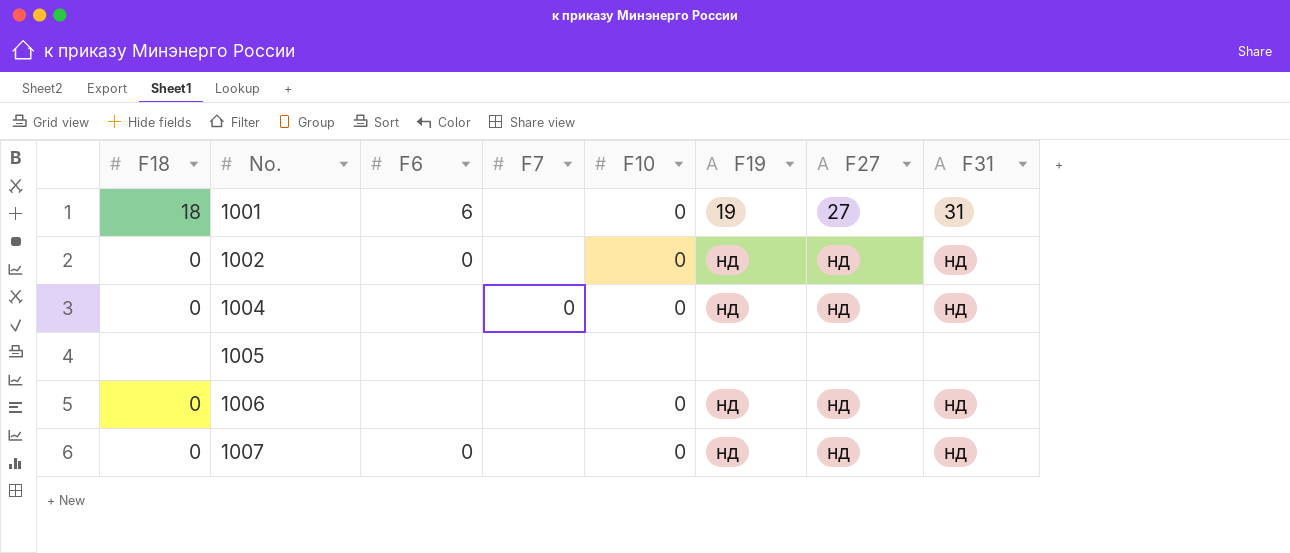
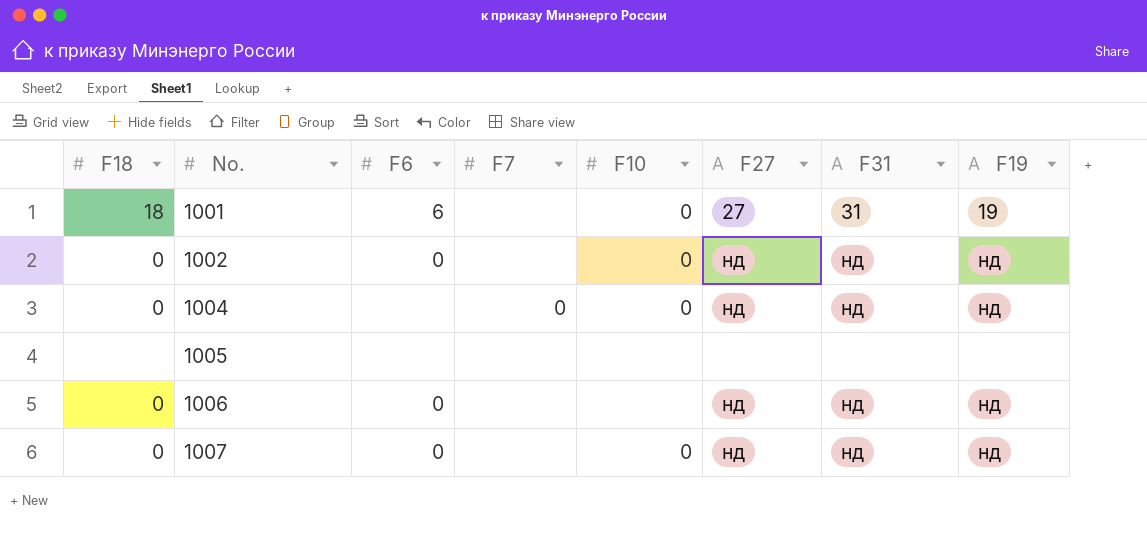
column F19 | position: 6 -> 8
1006 | F6: none -> 0
1006 | F10: 0 -> none

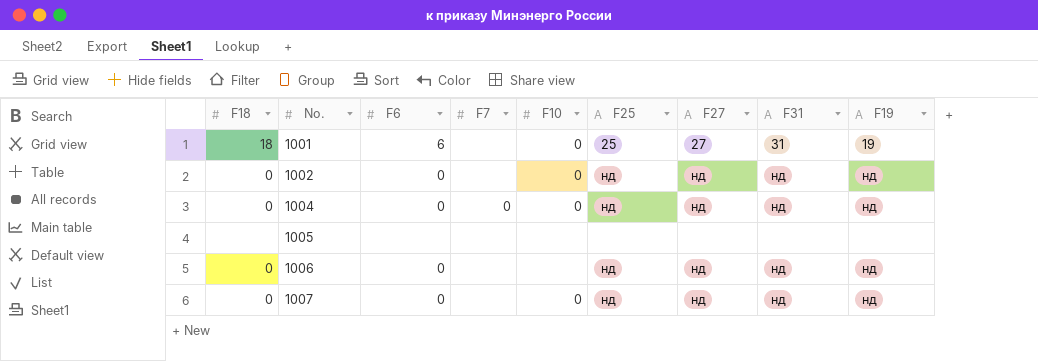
column F25 | position: none -> 6
1004 | F6: none -> 0

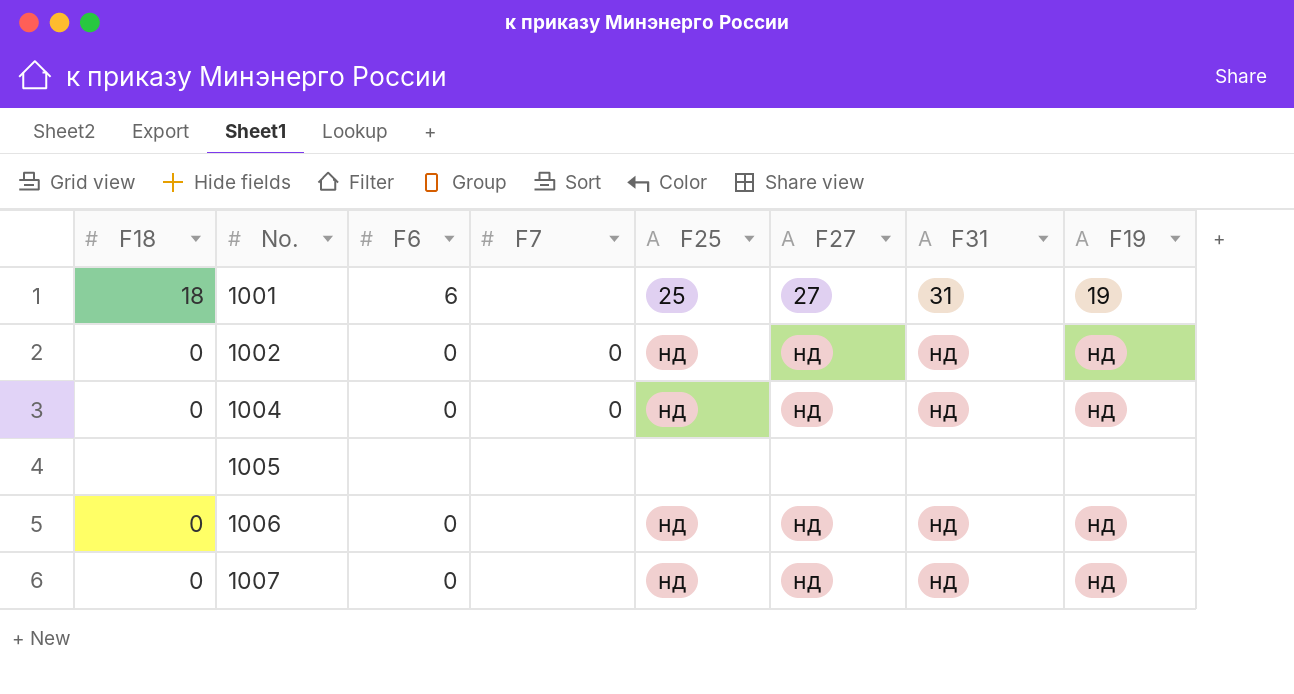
column F10 | position: 5 -> none
1002 | F7: none -> 0

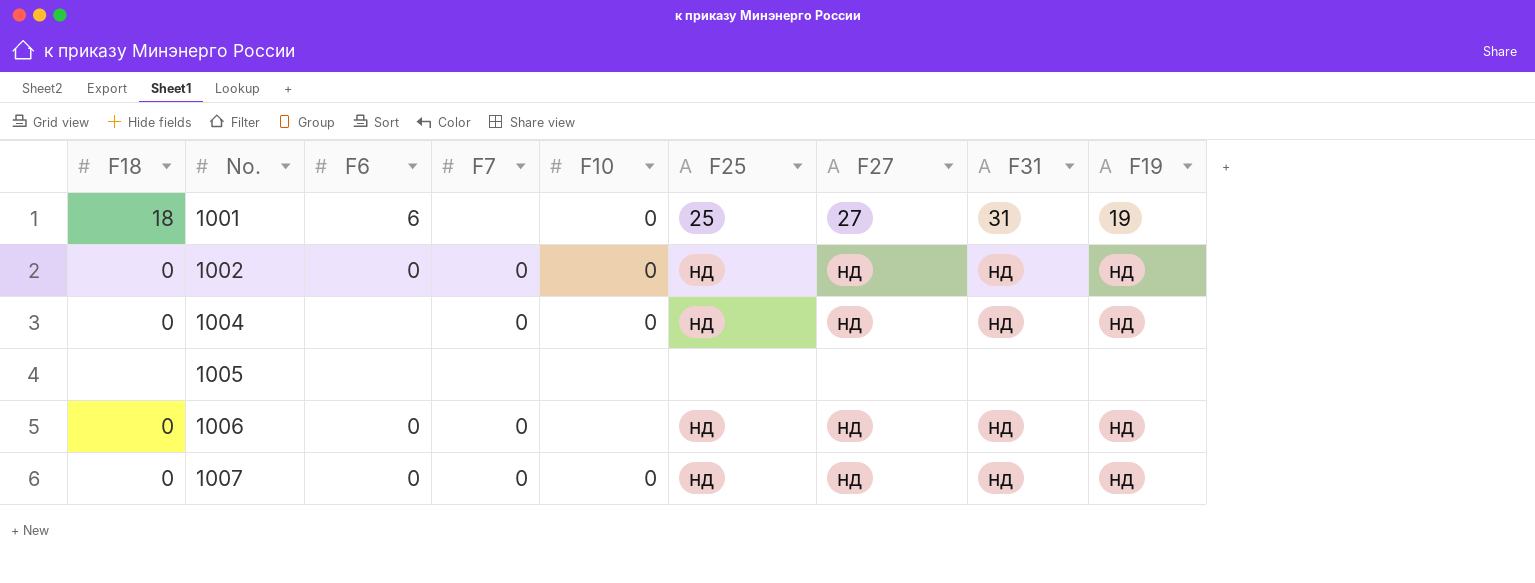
column F10 | position: none -> 5
1004 | F6: 0 -> none
1006 | F7: none -> 0
1007 | F7: none -> 0

